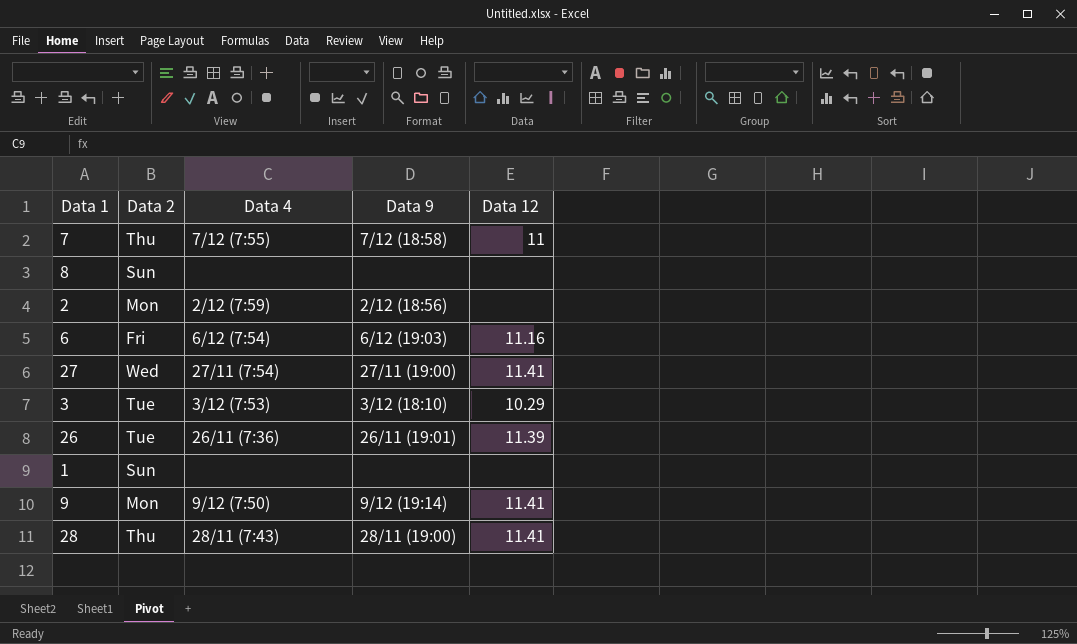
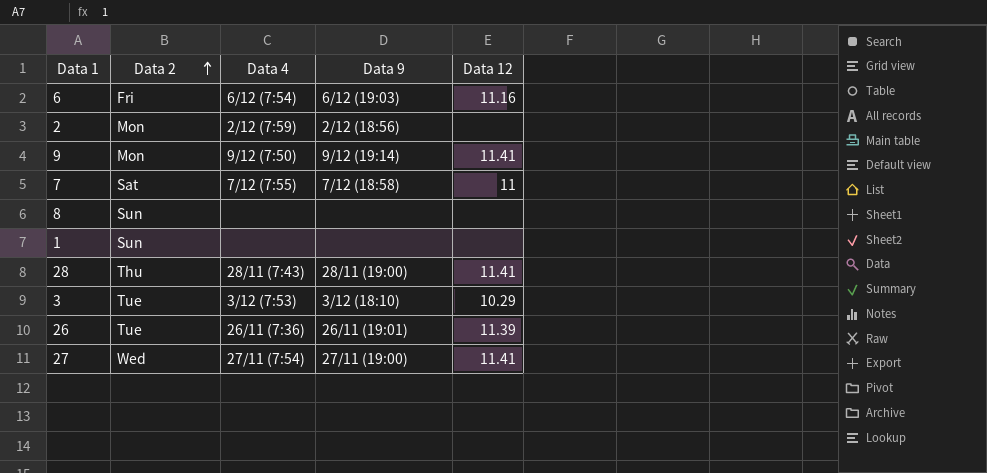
row order: none -> Data 2 ascending
7 | Data 2: Thu -> Sat

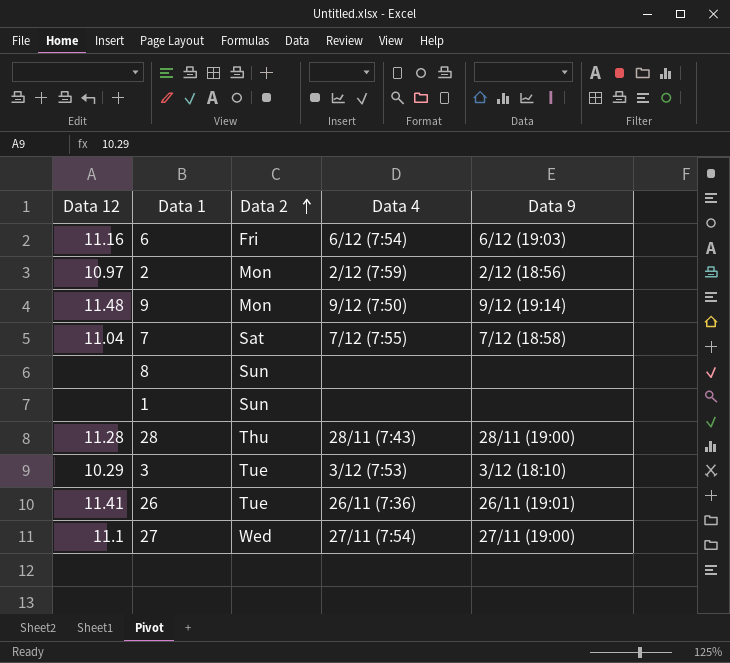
column Data 12 | position: 5 -> 1
2 | Data 12: none -> 10.97
9 | Data 12: 11.41 -> 11.48
7 | Data 12: 11 -> 11.04
28 | Data 12: 11.41 -> 11.28
26 | Data 12: 11.39 -> 11.41
27 | Data 12: 11.41 -> 11.1

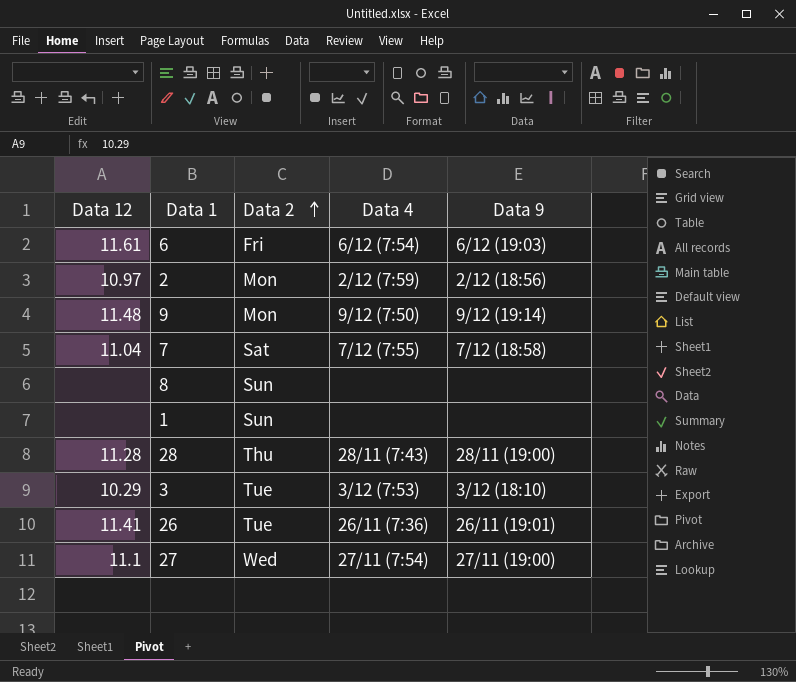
6 | Data 12: 11.16 -> 11.61

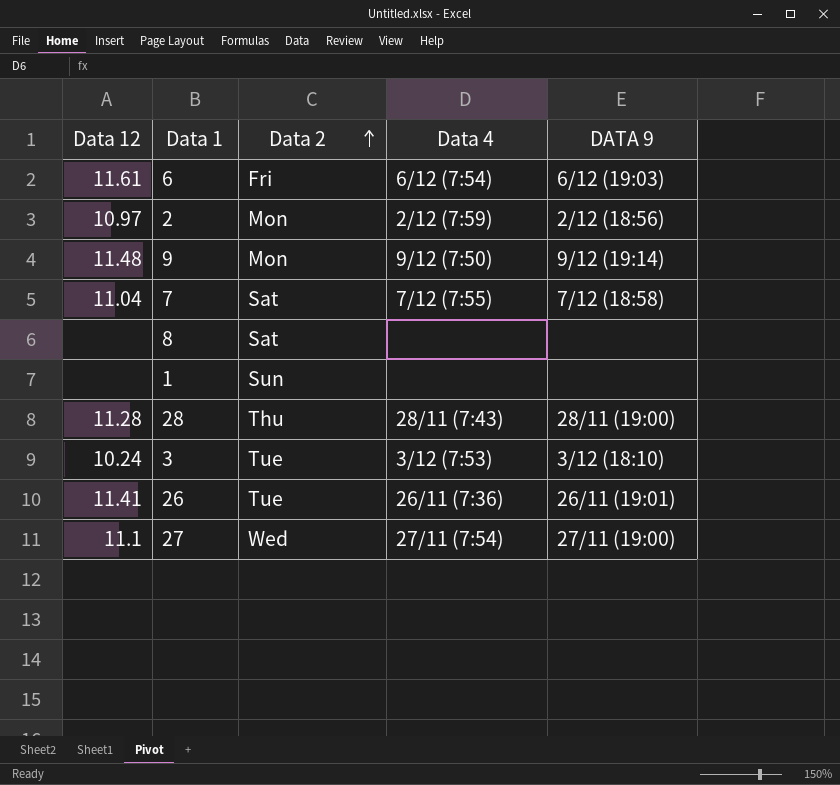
column name: Data 9 -> DATA 9
8 | Data 2: Sun -> Sat
3 | Data 12: 10.29 -> 10.24

